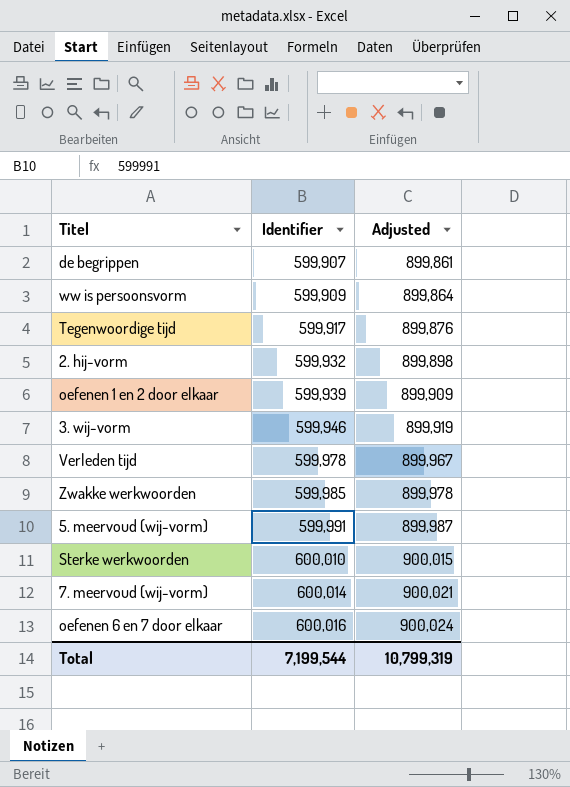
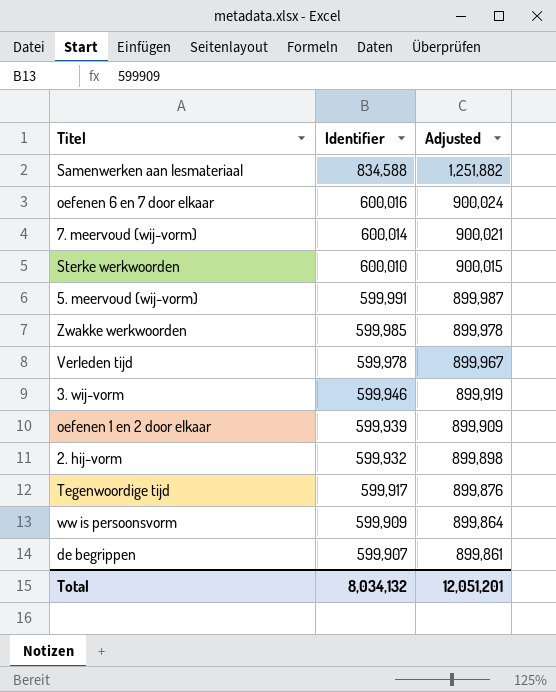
row order: Identifier ascending -> Identifier descending
row Samenwerken aan lesmateriaal: none -> 834,588 | 1,251,882
Total | Identifier: 7,199,544 -> 8,034,132
Total | Adjusted: 10,799,319 -> 12,051,201

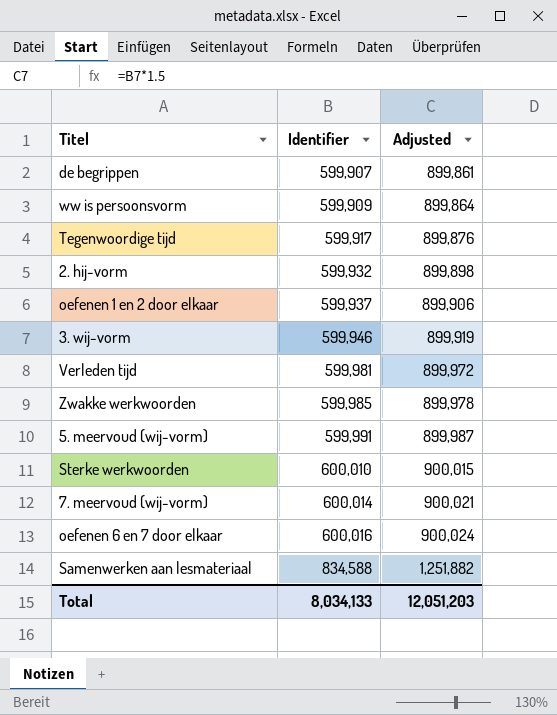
row order: Identifier descending -> Identifier ascending
oefenen 1 en 2 door elkaar | Identifier: 599,939 -> 599,937
oefenen 1 en 2 door elkaar | Adjusted: 899,909 -> 899,906
Verleden tijd | Identifier: 599,978 -> 599,981
Verleden tijd | Adjusted: 899,967 -> 899,972
Total | Identifier: 8,034,132 -> 8,034,133
Total | Adjusted: 12,051,201 -> 12,051,203

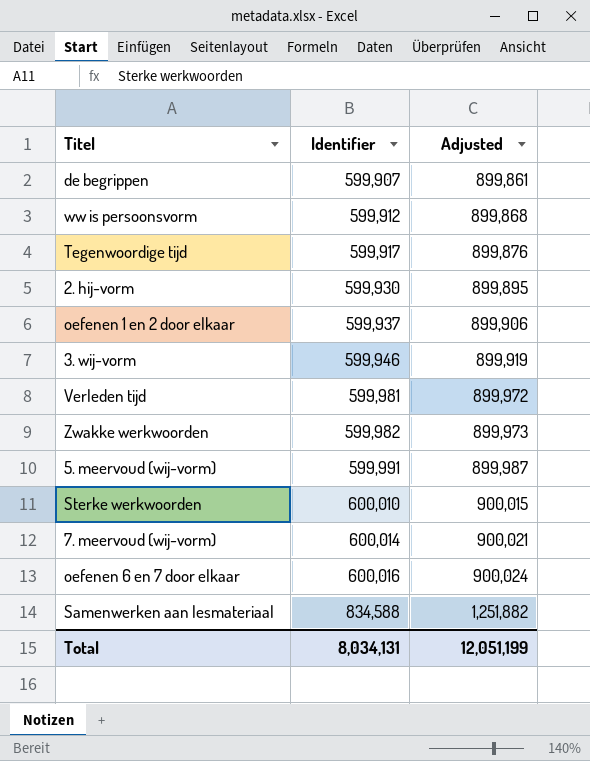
ww is persoonsvorm | Identifier: 599,909 -> 599,912
ww is persoonsvorm | Adjusted: 899,864 -> 899,868
2. hij-vorm | Identifier: 599,932 -> 599,930
2. hij-vorm | Adjusted: 899,898 -> 899,895
Zwakke werkwoorden | Identifier: 599,985 -> 599,982
Zwakke werkwoorden | Adjusted: 899,978 -> 899,973
Total | Identifier: 8,034,133 -> 8,034,131
Total | Adjusted: 12,051,203 -> 12,051,199

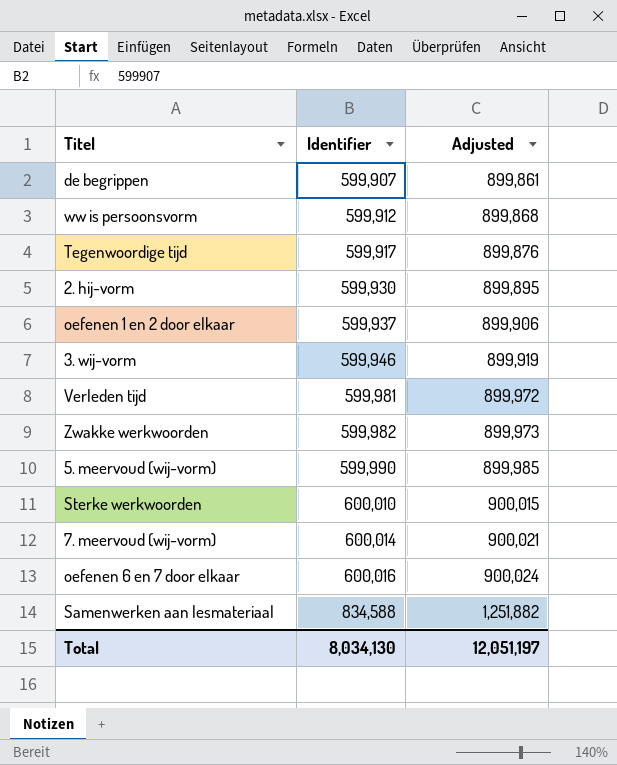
5. meervoud (wij-vorm) | Identifier: 599,991 -> 599,990
5. meervoud (wij-vorm) | Adjusted: 899,987 -> 899,985
Total | Identifier: 8,034,131 -> 8,034,130
Total | Adjusted: 12,051,199 -> 12,051,197

